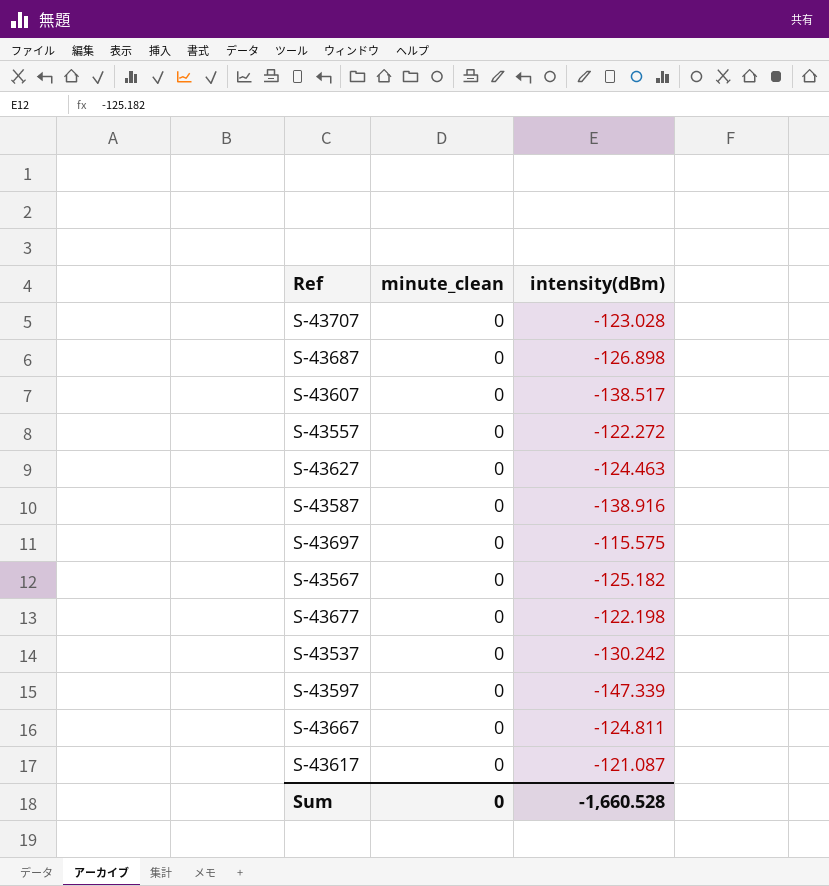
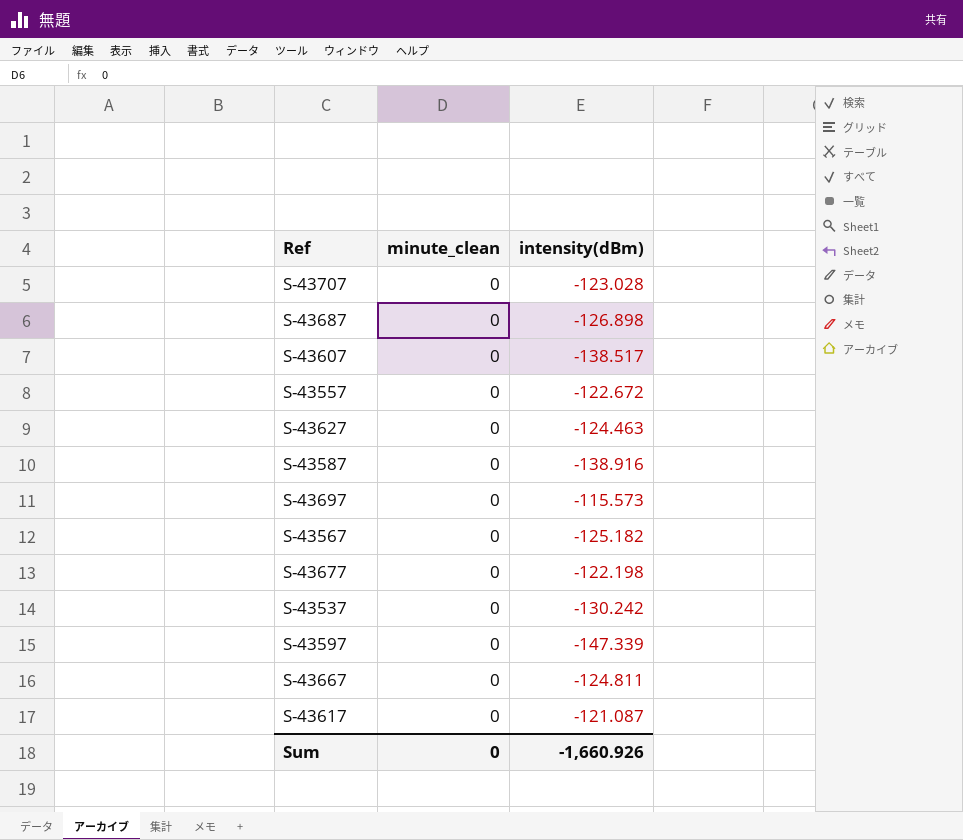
S-43557 | intensity(dBm): -122.272 -> -122.672
S-43697 | intensity(dBm): -115.575 -> -115.573
Sum | intensity(dBm): -1,660.528 -> -1,660.926

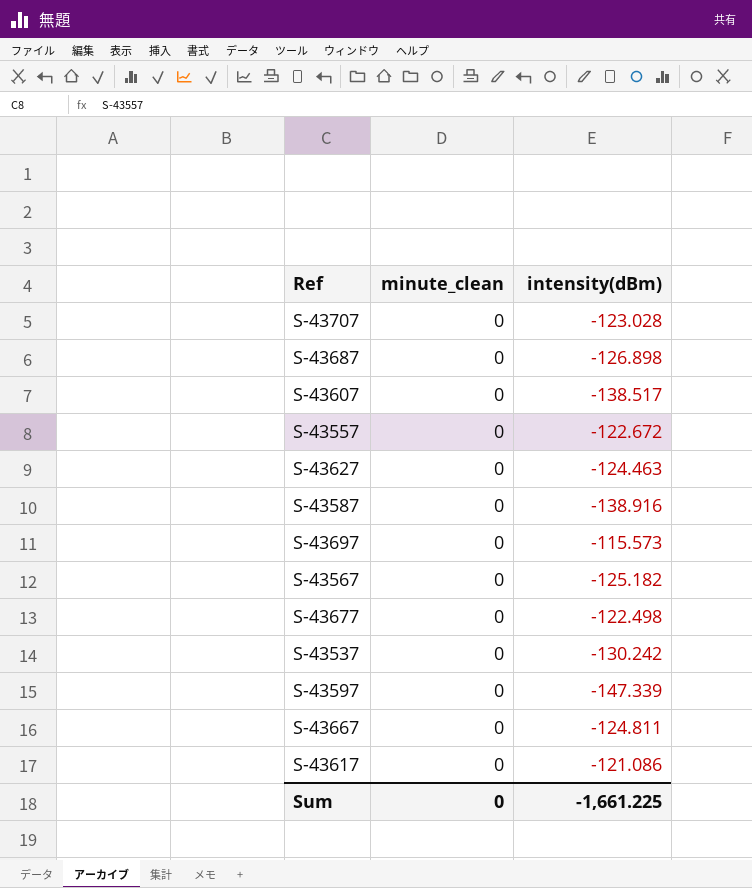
S-43677 | intensity(dBm): -122.198 -> -122.498
S-43617 | intensity(dBm): -121.087 -> -121.086
Sum | intensity(dBm): -1,660.926 -> -1,661.225

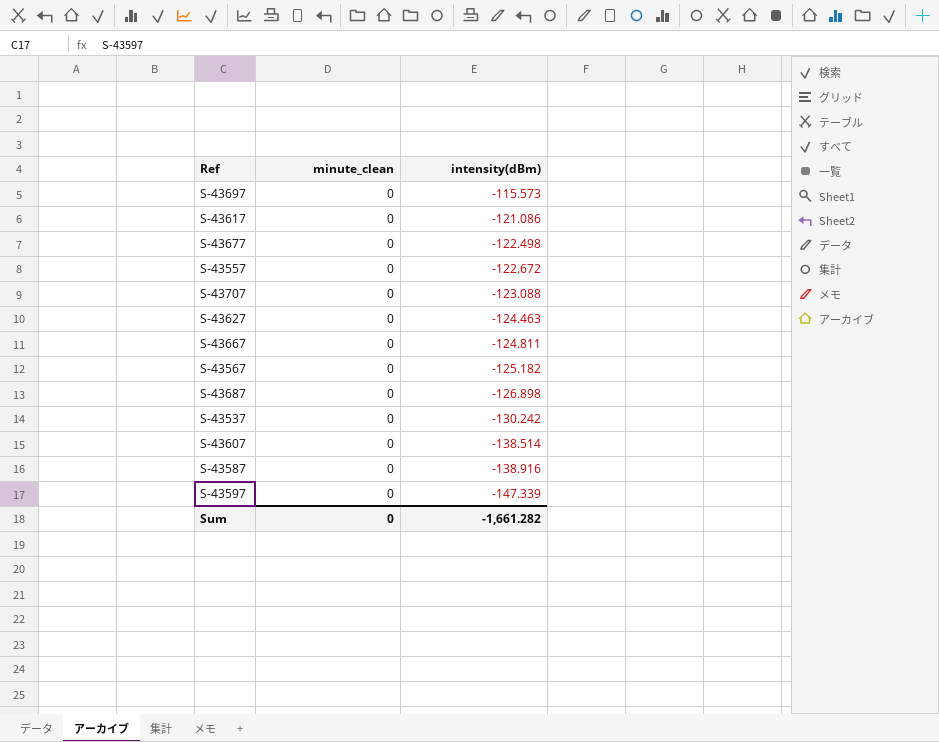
row order: none -> intensity(dBm) descending
S-43707 | intensity(dBm): -123.028 -> -123.088
S-43607 | intensity(dBm): -138.517 -> -138.514
Sum | intensity(dBm): -1,661.225 -> -1,661.282

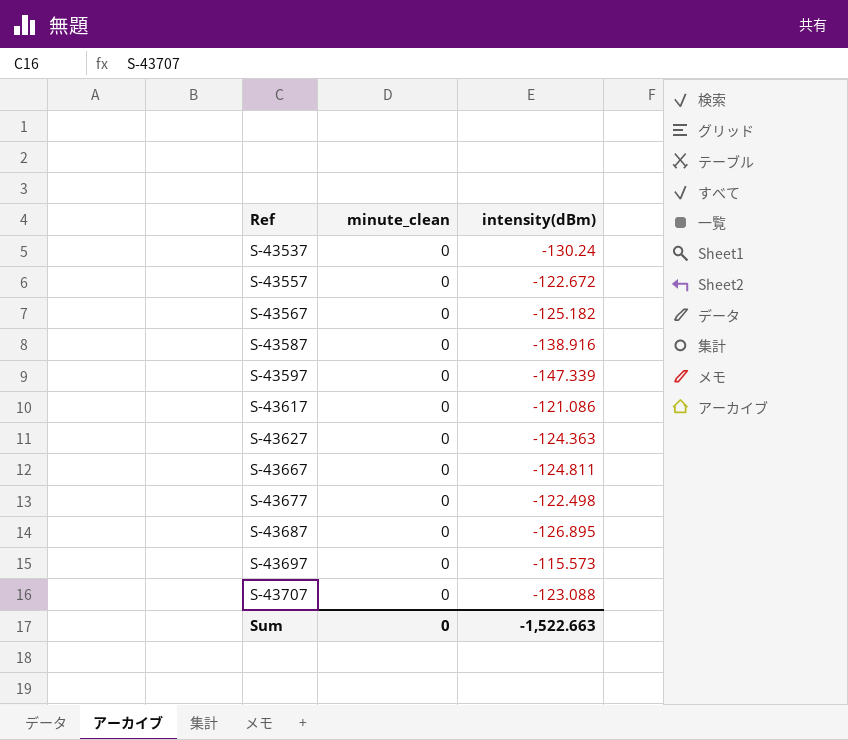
row order: intensity(dBm) descending -> Ref ascending
row S-43607: 0 | -138.514 -> none
S-43537 | intensity(dBm): -130.242 -> -130.24
S-43627 | intensity(dBm): -124.463 -> -124.363
S-43687 | intensity(dBm): -126.898 -> -126.895
Sum | intensity(dBm): -1,661.282 -> -1,522.663

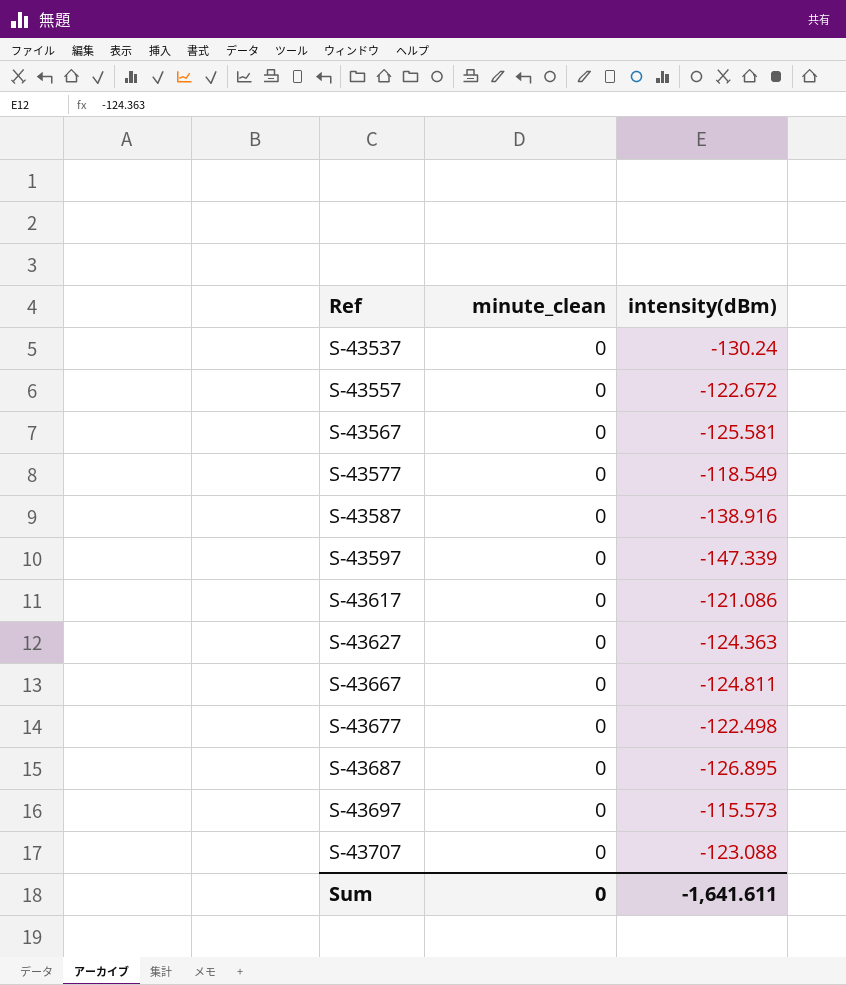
S-43567 | intensity(dBm): -125.182 -> -125.581
row S-43577: none -> 0 | -118.549
Sum | intensity(dBm): -1,522.663 -> -1,641.611

